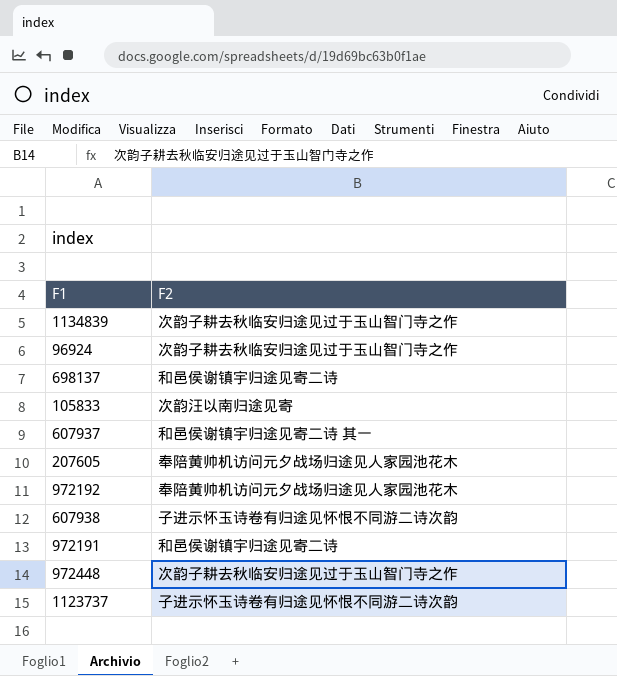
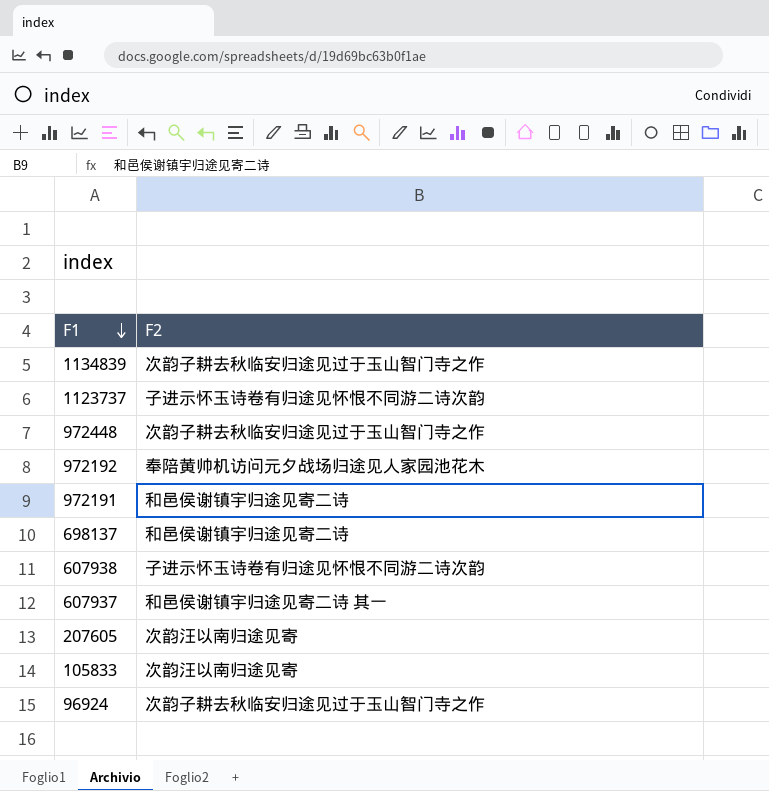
row order: none -> F1 descending
207605 | F2: 奉陪黄帅机访问元夕战场归途见人家园池花木 -> 次韵汪以南归途见寄

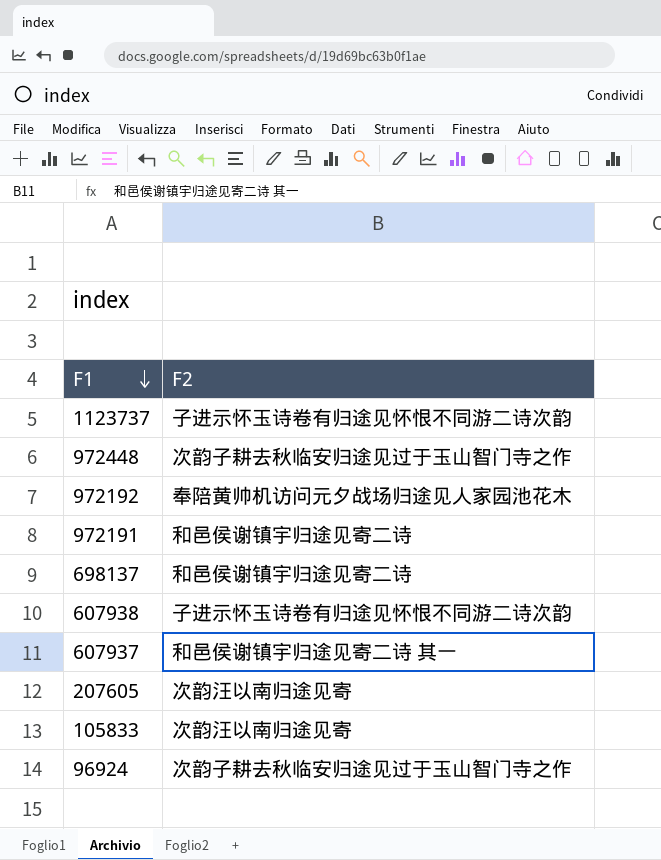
row 1134839: 次韵子耕去秋临安归途见过于玉山智门寺之作 -> none

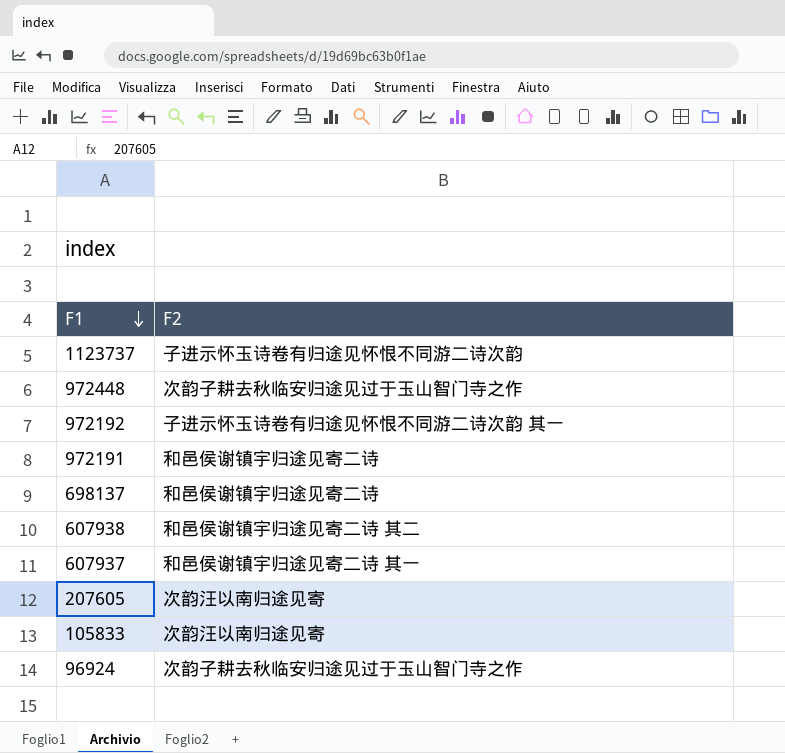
972192 | F2: 奉陪黄帅机访问元夕战场归途见人家园池花木 -> 子进示怀玉诗卷有归途见怀恨不同游二诗次韵 其一
607938 | F2: 子进示怀玉诗卷有归途见怀恨不同游二诗次韵 -> 和邑侯谢镇宇归途见寄二诗 其二

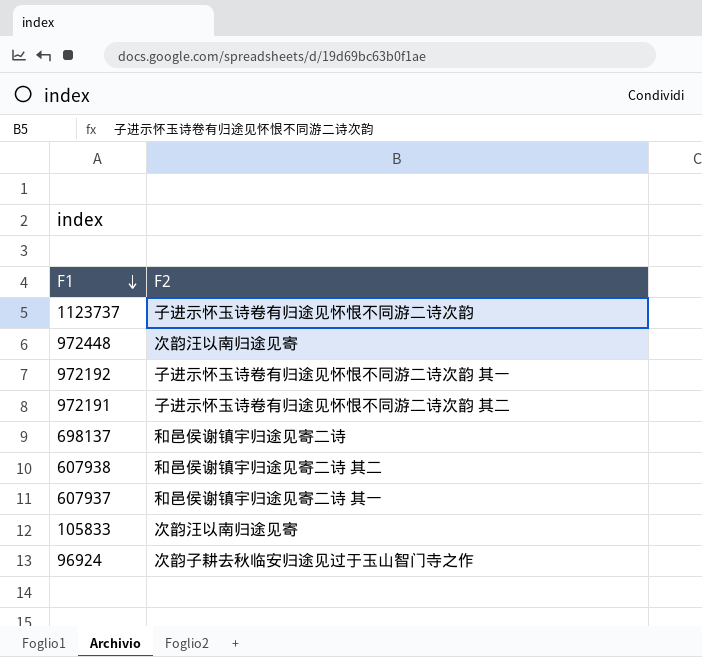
row 207605: 次韵汪以南归途见寄 -> none
972448 | F2: 次韵子耕去秋临安归途见过于玉山智门寺之作 -> 次韵汪以南归途见寄
972191 | F2: 和邑侯谢镇宇归途见寄二诗 -> 子进示怀玉诗卷有归途见怀恨不同游二诗次韵 其二

